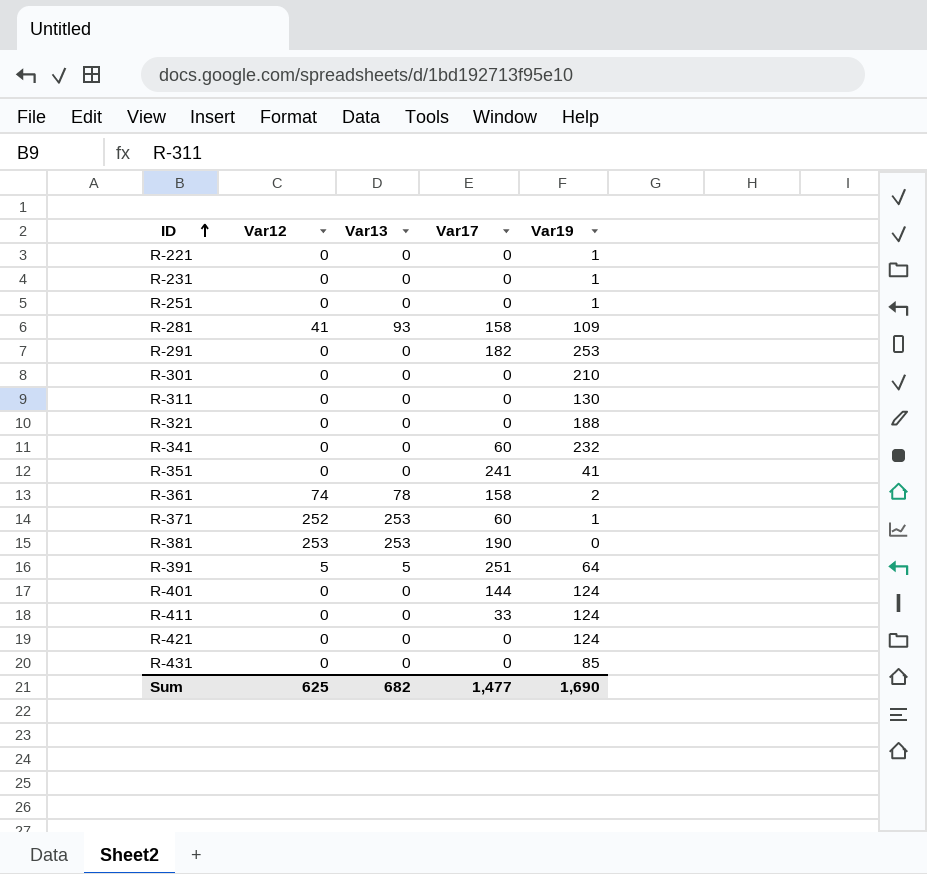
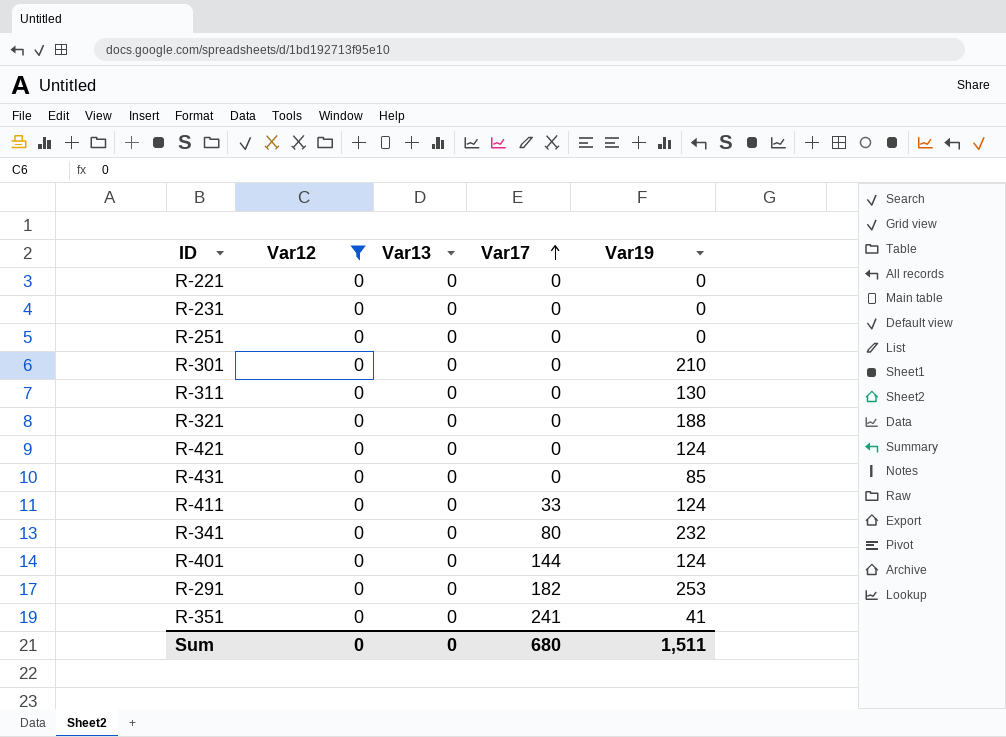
filter: none -> Var12 = 0
row order: ID ascending -> Var17 ascending
R-221 | Var19: 1 -> 0
R-231 | Var19: 1 -> 0
R-251 | Var19: 1 -> 0
R-341 | Var17: 60 -> 80
Sum | Var12: 625 -> 0
Sum | Var13: 682 -> 0
Sum | Var17: 1,477 -> 680
Sum | Var19: 1,690 -> 1,511

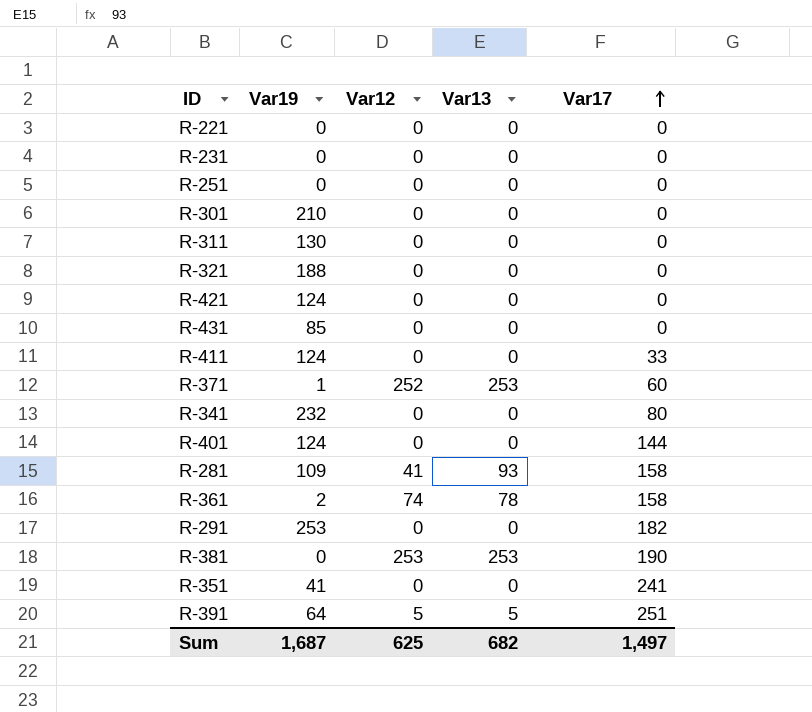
filter: Var12 = 0 -> none
column Var19 | position: 5 -> 2
Sum | Var19: 1,511 -> 1,687
Sum | Var12: 0 -> 625
Sum | Var13: 0 -> 682
Sum | Var17: 680 -> 1,497

